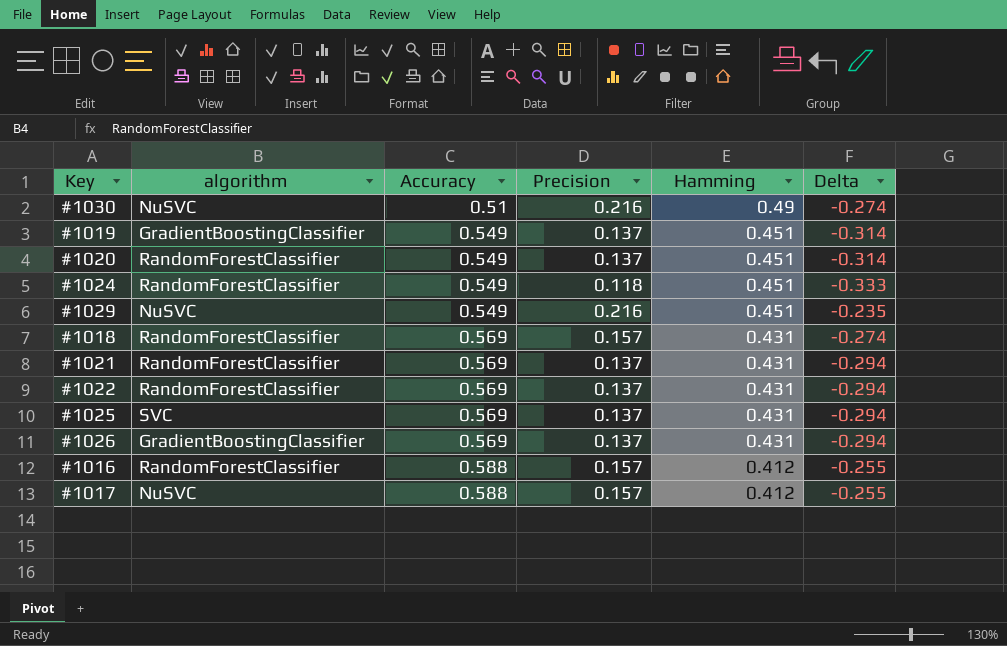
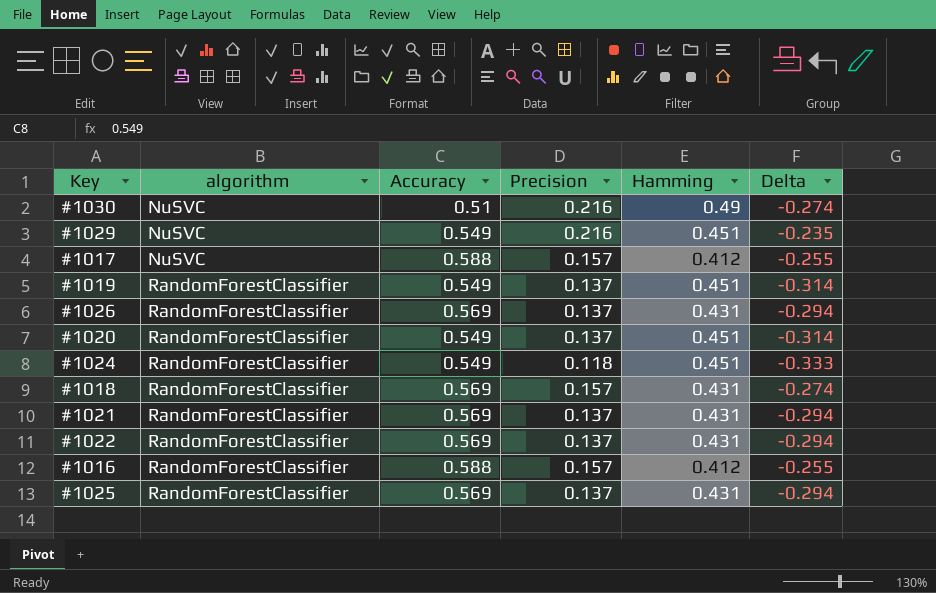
row order: Accuracy ascending -> algorithm ascending
#1019 | algorithm: GradientBoostingClassifier -> RandomForestClassifier
#1026 | algorithm: GradientBoostingClassifier -> RandomForestClassifier
#1025 | algorithm: SVC -> RandomForestClassifier

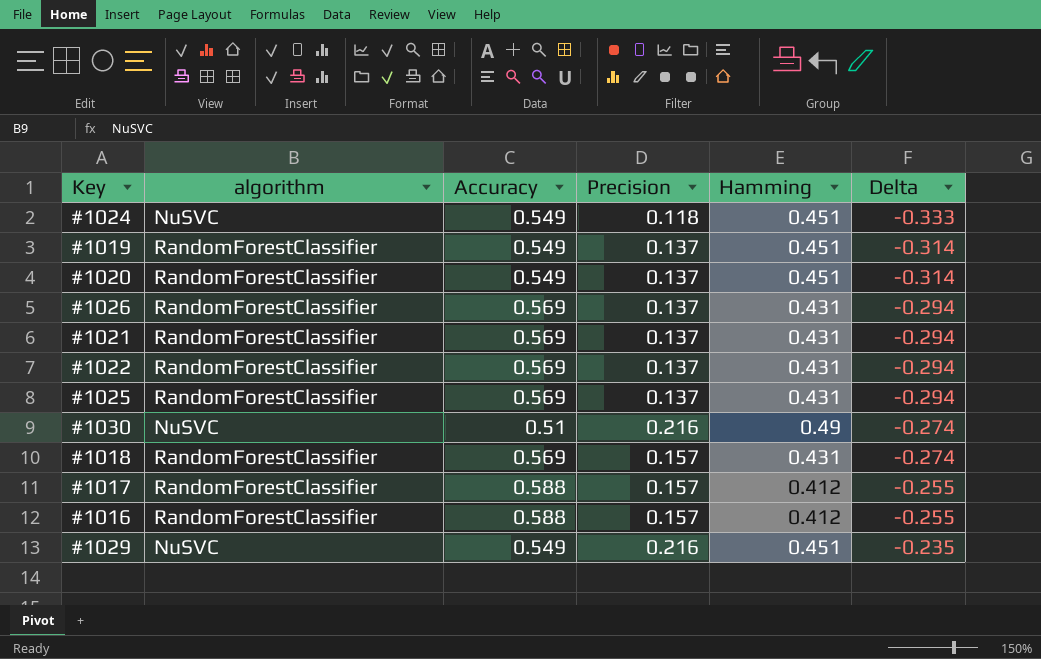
row order: algorithm ascending -> Delta ascending
#1024 | algorithm: RandomForestClassifier -> NuSVC
#1017 | algorithm: NuSVC -> RandomForestClassifier

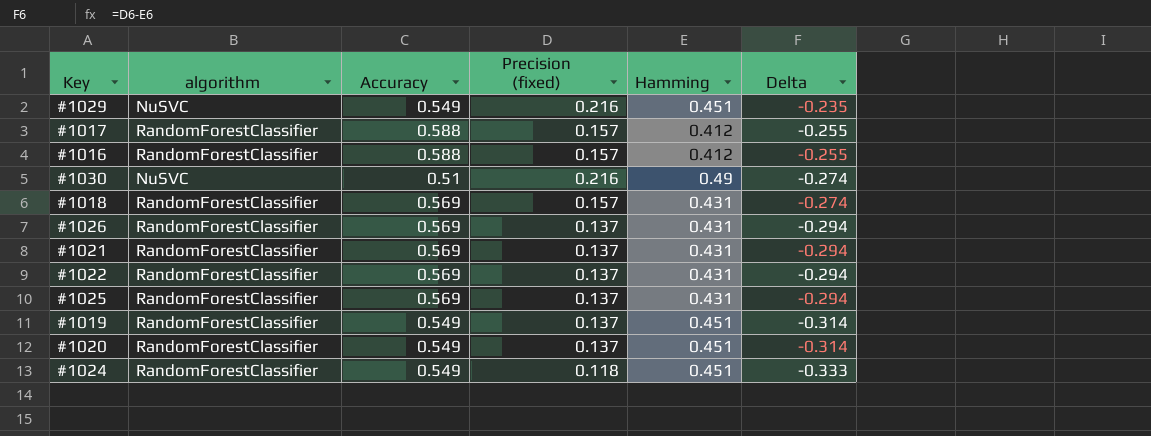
row order: Delta ascending -> Delta descending
column name: Precision -> Precision (fixed)
#1024 | algorithm: NuSVC -> RandomForestClassifier

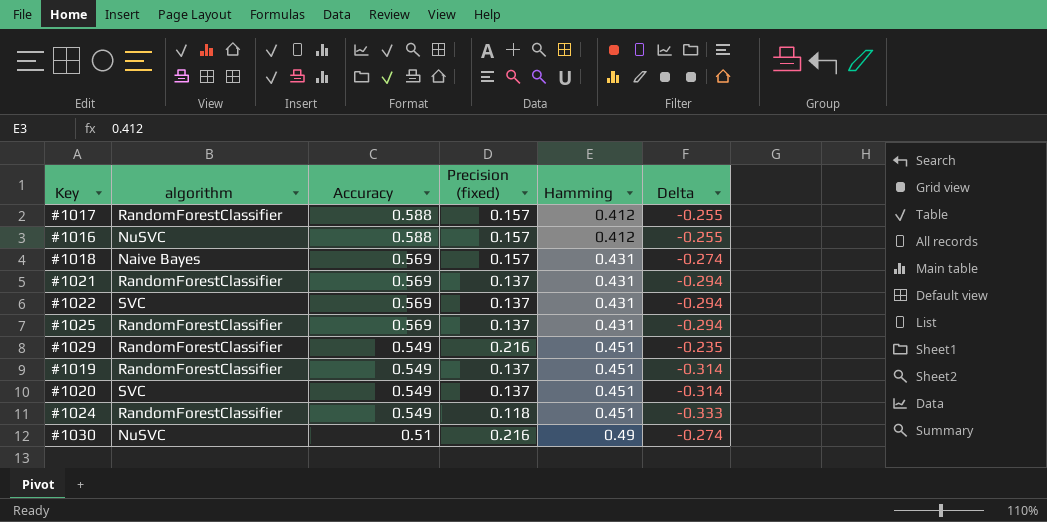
row order: Delta descending -> Accuracy descending
row #1026: RandomForestClassifier | 0.569 | 0.137 | 0.431 | -0.294 -> none
#1016 | algorithm: RandomForestClassifier -> NuSVC
#1018 | algorithm: RandomForestClassifier -> Naive Bayes
#1022 | algorithm: RandomForestClassifier -> SVC
#1029 | algorithm: NuSVC -> RandomForestClassifier
#1020 | algorithm: RandomForestClassifier -> SVC

